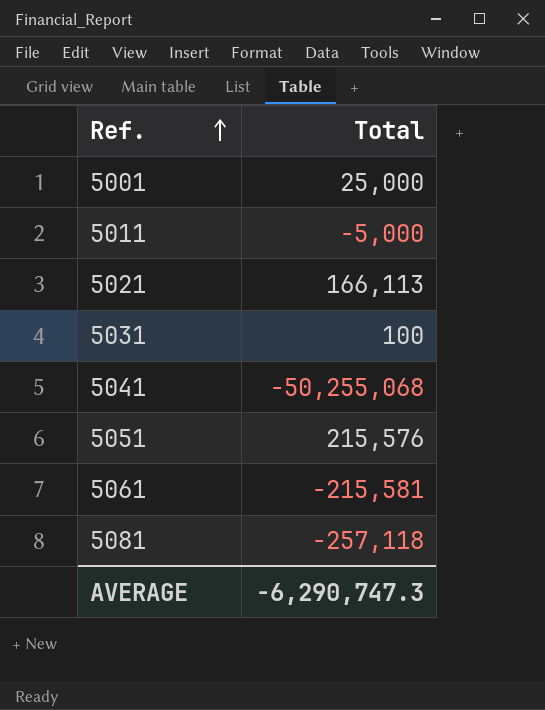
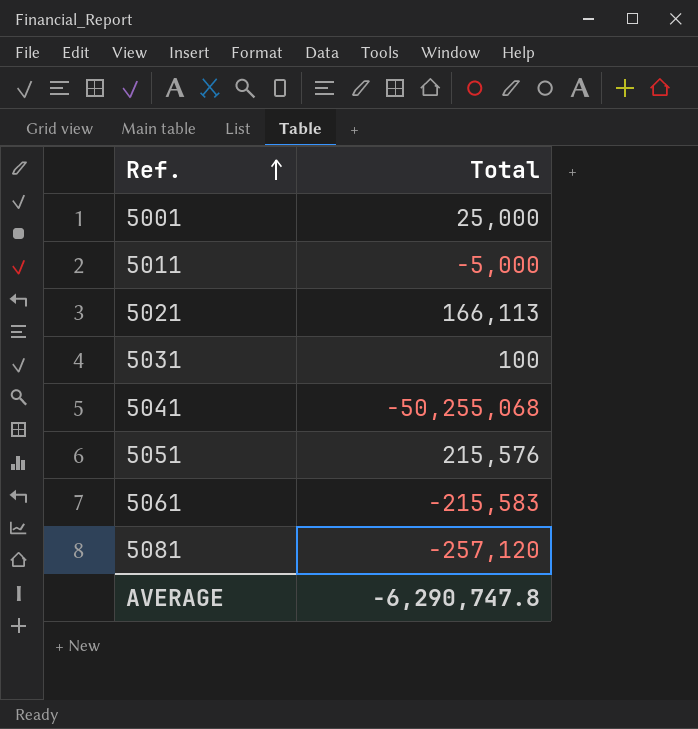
5061 | Total: -215,581 -> -215,583
5081 | Total: -257,118 -> -257,120
AVERAGE | Total: -6,290,747.3 -> -6,290,747.8

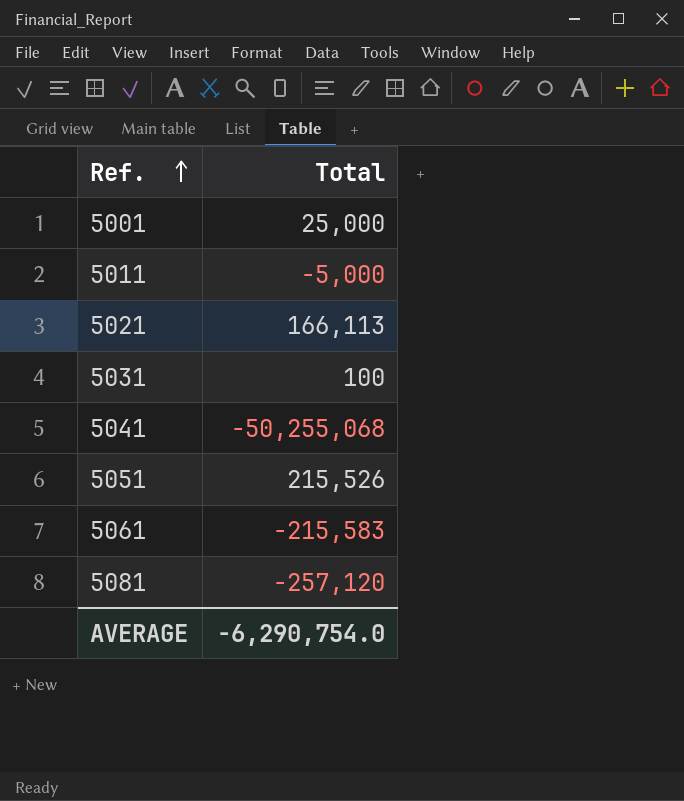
5051 | Total: 215,576 -> 215,526
AVERAGE | Total: -6,290,747.8 -> -6,290,754.0

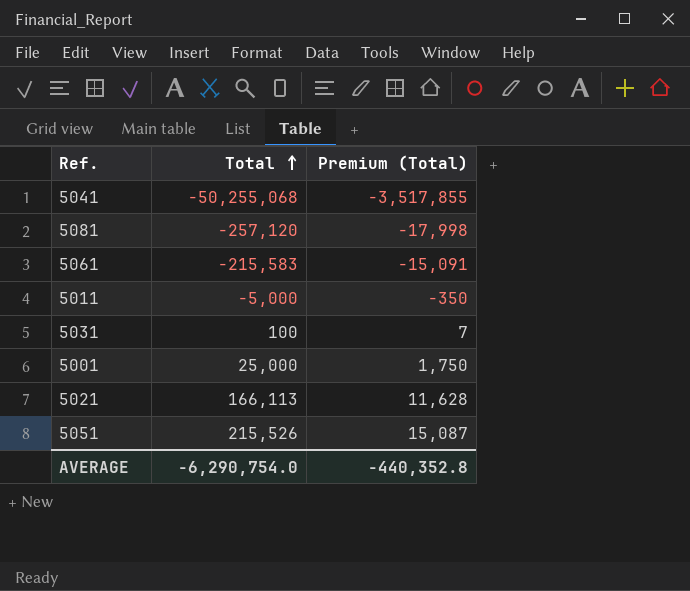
row order: Ref. ascending -> Total ascending
column Premium (Total) | formula: none -> [Total] * 0.07

